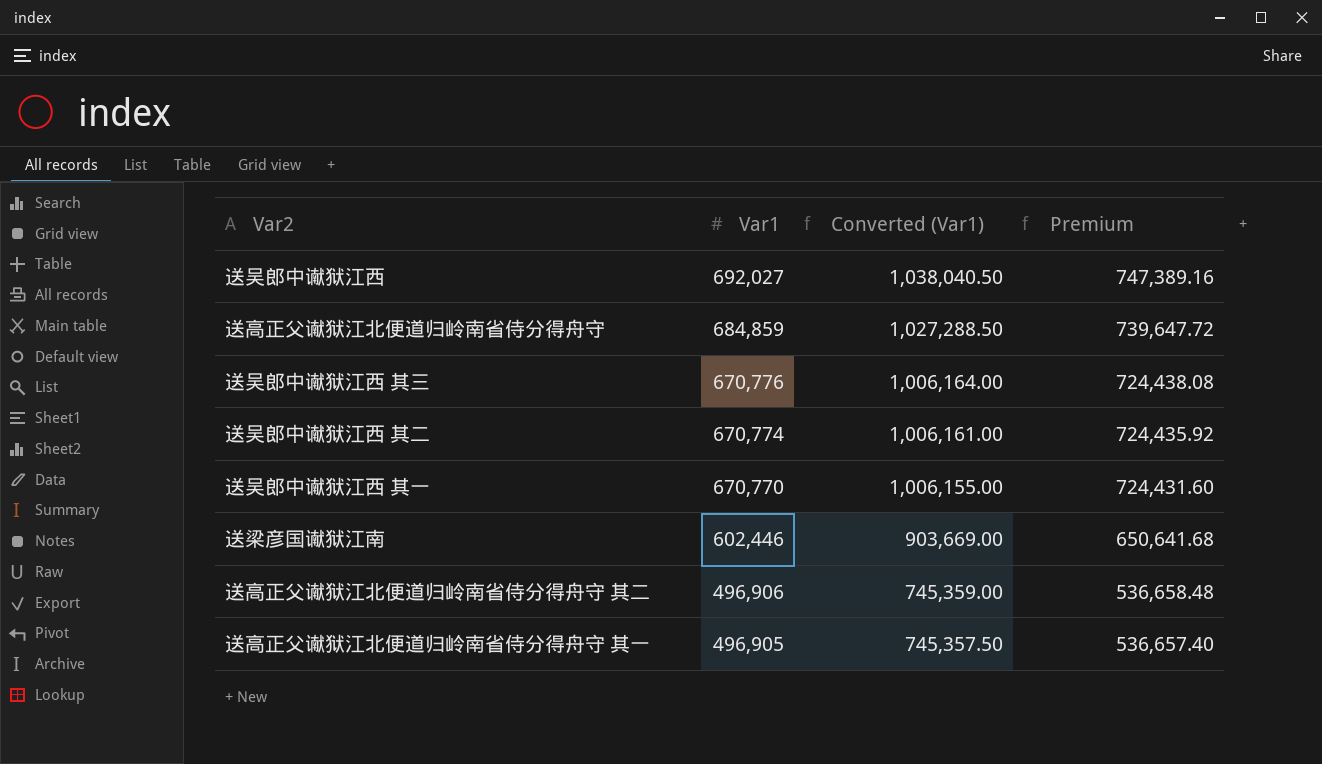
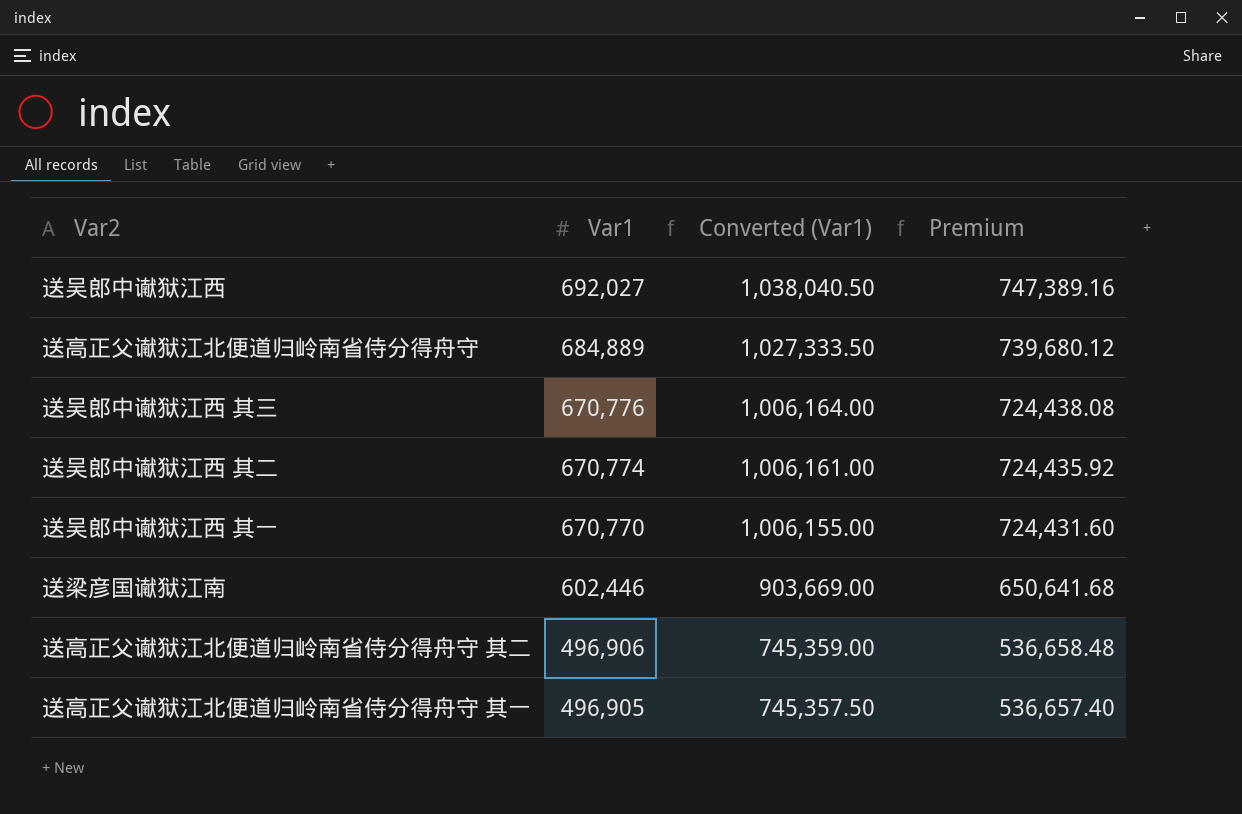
送高正父谳狱江北便道归岭南省侍分得舟守 | Var1: 684,859 -> 684,889
送高正父谳狱江北便道归岭南省侍分得舟守 | Converted (Var1): 1,027,288.50 -> 1,027,333.50
送高正父谳狱江北便道归岭南省侍分得舟守 | Premium: 739,647.72 -> 739,680.12

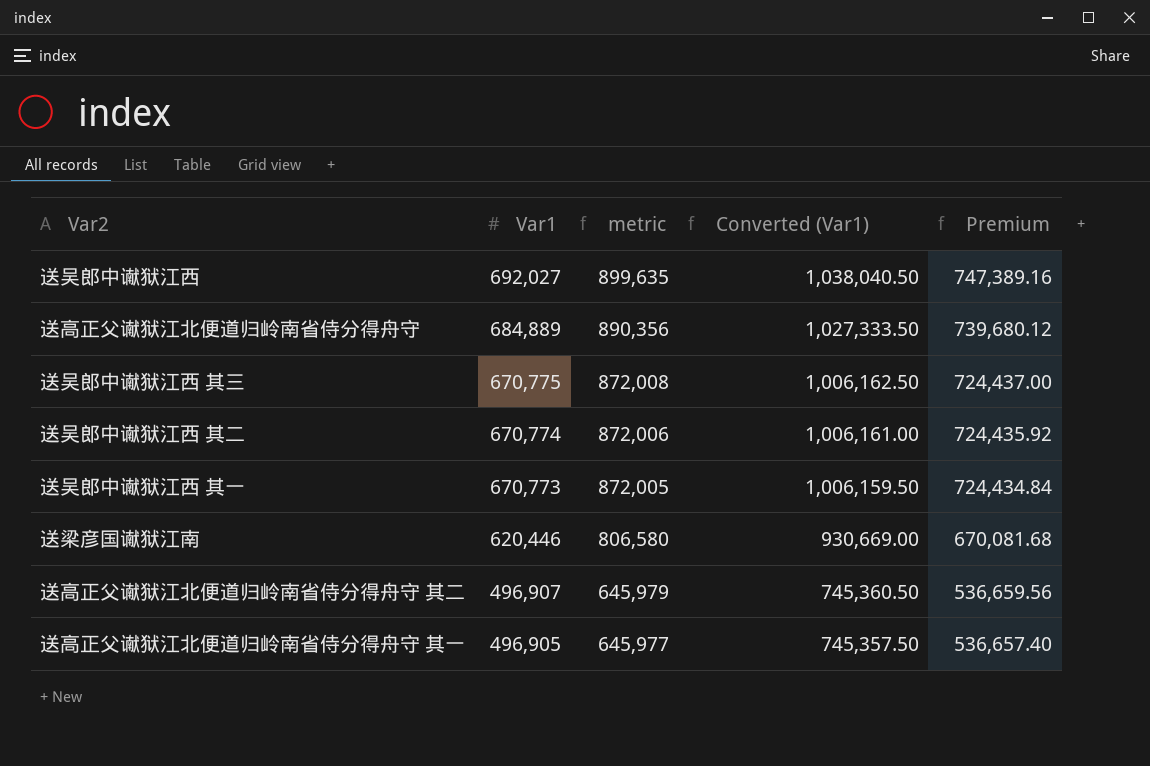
column metric | formula: none -> [Var1] * 1.3
送吴郎中谳狱江西 其三 | Var1: 670,776 -> 670,775
送吴郎中谳狱江西 其三 | Converted (Var1): 1,006,164.00 -> 1,006,162.50
送吴郎中谳狱江西 其三 | Premium: 724,438.08 -> 724,437.00
送吴郎中谳狱江西 其一 | Var1: 670,770 -> 670,773
送吴郎中谳狱江西 其一 | Converted (Var1): 1,006,155.00 -> 1,006,159.50
送吴郎中谳狱江西 其一 | Premium: 724,431.60 -> 724,434.84
送梁彦国谳狱江南 | Var1: 602,446 -> 620,446
送梁彦国谳狱江南 | Converted (Var1): 903,669.00 -> 930,669.00
送梁彦国谳狱江南 | Premium: 650,641.68 -> 670,081.68
送高正父谳狱江北便道归岭南省侍分得舟守 其二 | Var1: 496,906 -> 496,907
送高正父谳狱江北便道归岭南省侍分得舟守 其二 | Converted (Var1): 745,359.00 -> 745,360.50
送高正父谳狱江北便道归岭南省侍分得舟守 其二 | Premium: 536,658.48 -> 536,659.56

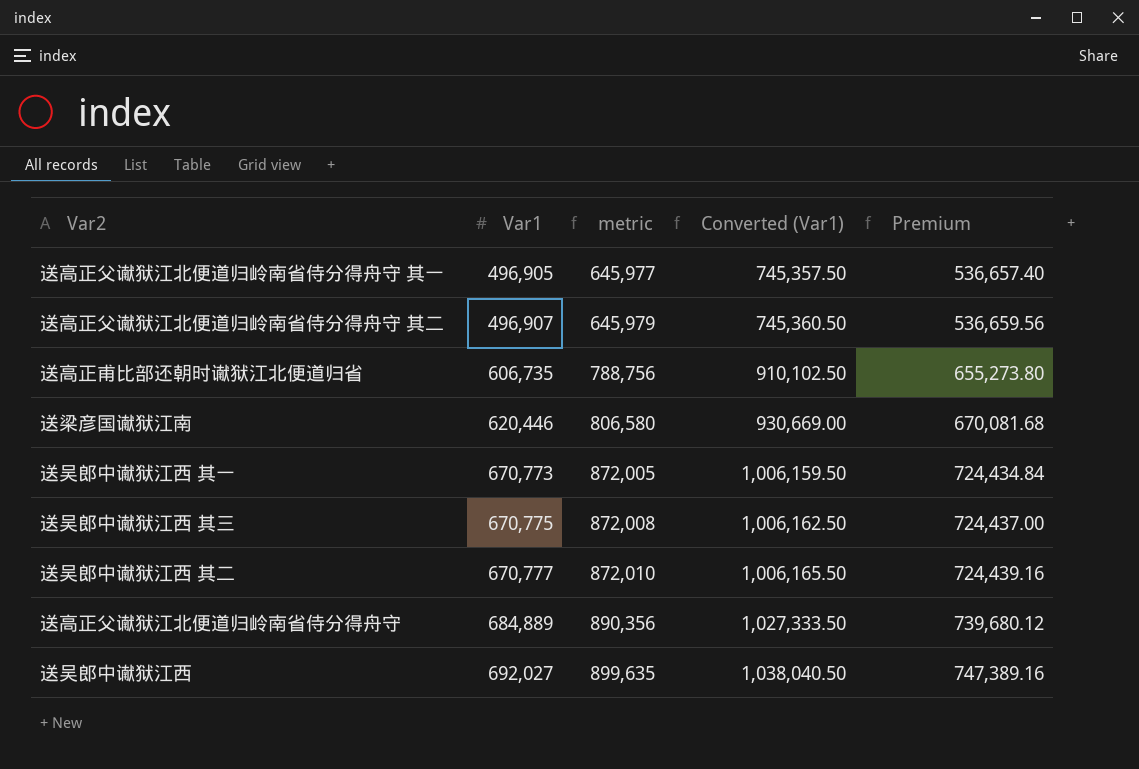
row order: Var1 descending -> Var1 ascending
row 送高正甫比部还朝时谳狱江北便道归省: none -> 606,735 | 788,756 | 910,102.50 | 655,273.80
送吴郎中谳狱江西 其二 | Var1: 670,774 -> 670,777
送吴郎中谳狱江西 其二 | metric: 872,006 -> 872,010
送吴郎中谳狱江西 其二 | Converted (Var1): 1,006,161.00 -> 1,006,165.50
送吴郎中谳狱江西 其二 | Premium: 724,435.92 -> 724,439.16

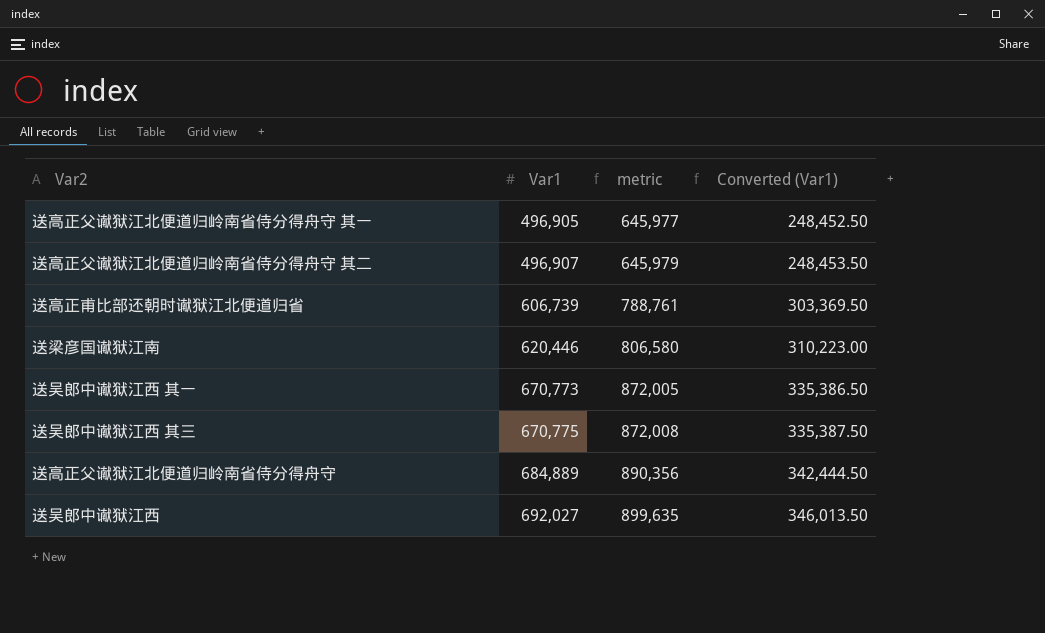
column Premium | formula: [Var1] * 1.08 -> none
column Converted (Var1) | formula: [Var1] * 1.5 -> [Var1] * 0.5
row 送吴郎中谳狱江西 其二: 670,777 | 872,010 | 1,006,165.50 | 724,439.16 -> none
送高正甫比部还朝时谳狱江北便道归省 | Var1: 606,735 -> 606,739
送高正甫比部还朝时谳狱江北便道归省 | metric: 788,756 -> 788,761

